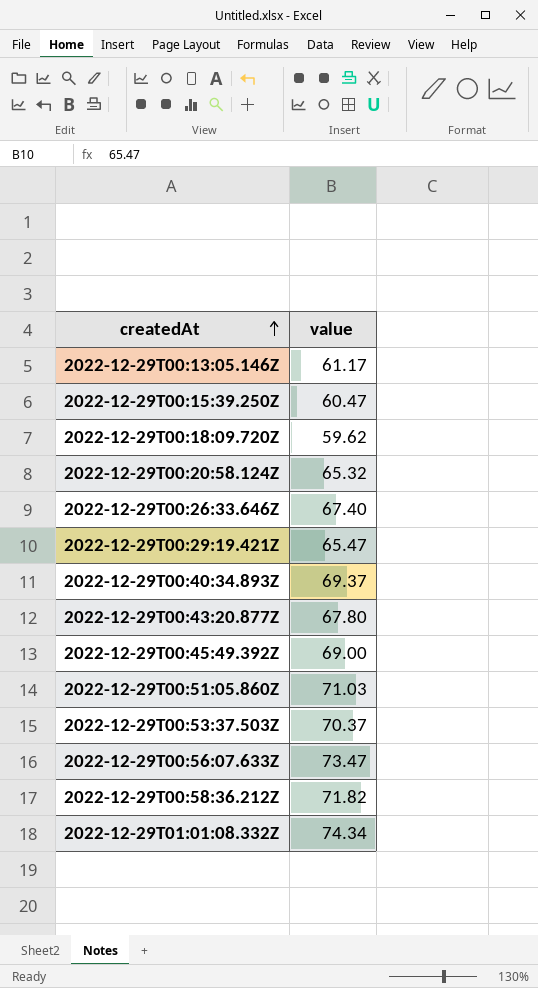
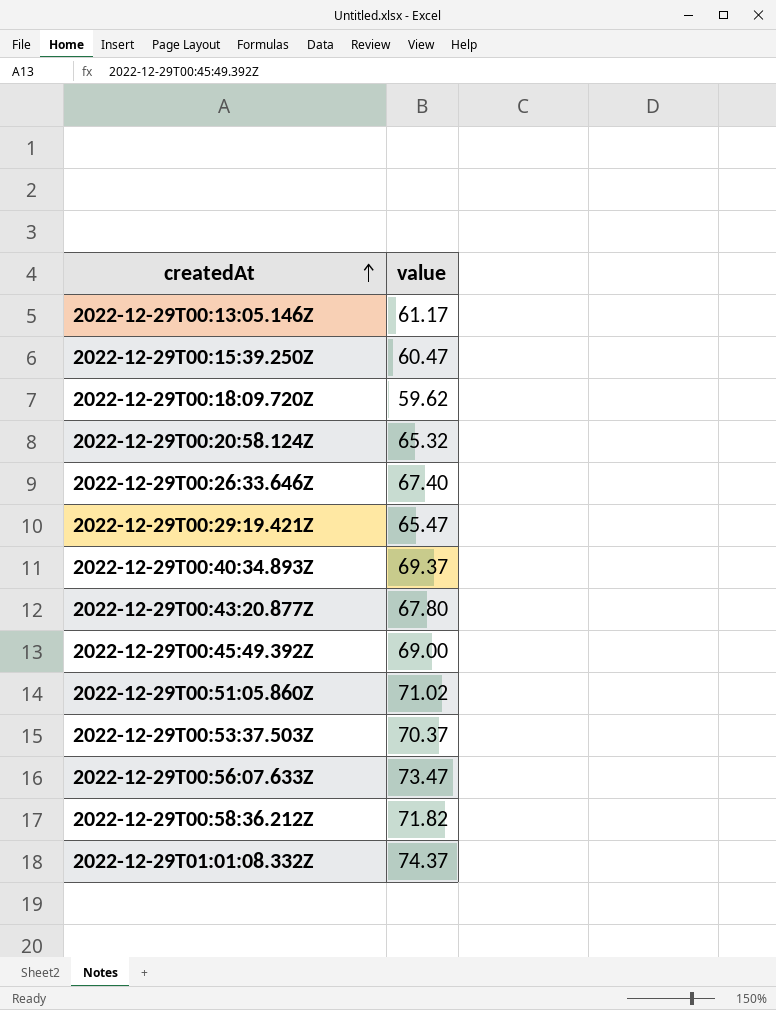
2022-12-29T00:51:05.860Z | value: 71.03 -> 71.02
2022-12-29T01:01:08.332Z | value: 74.34 -> 74.37

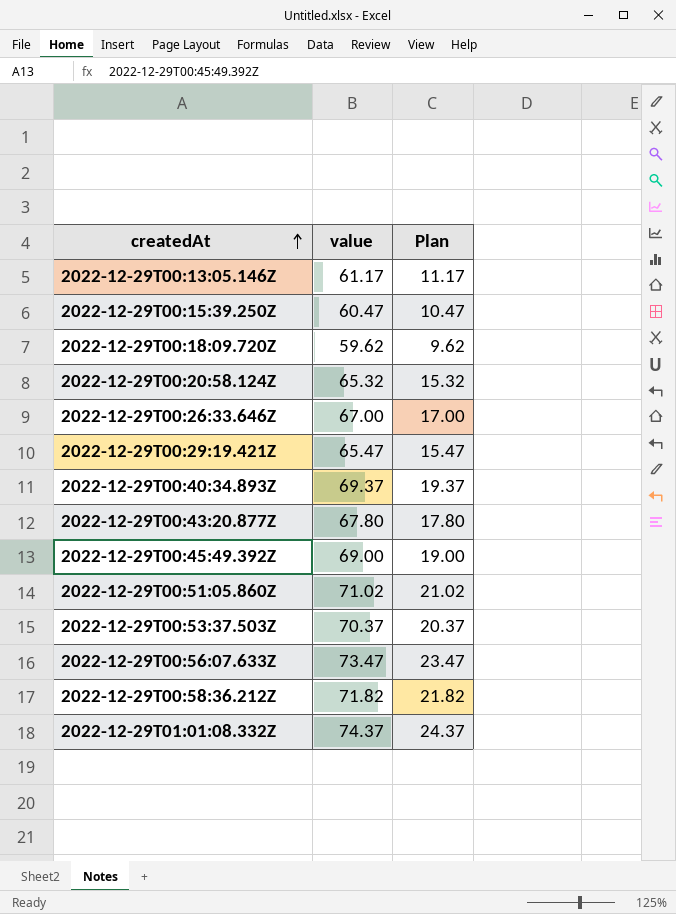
column Plan | formula: none -> [value] - 50
2022-12-29T00:26:33.646Z | value: 67.40 -> 67.00

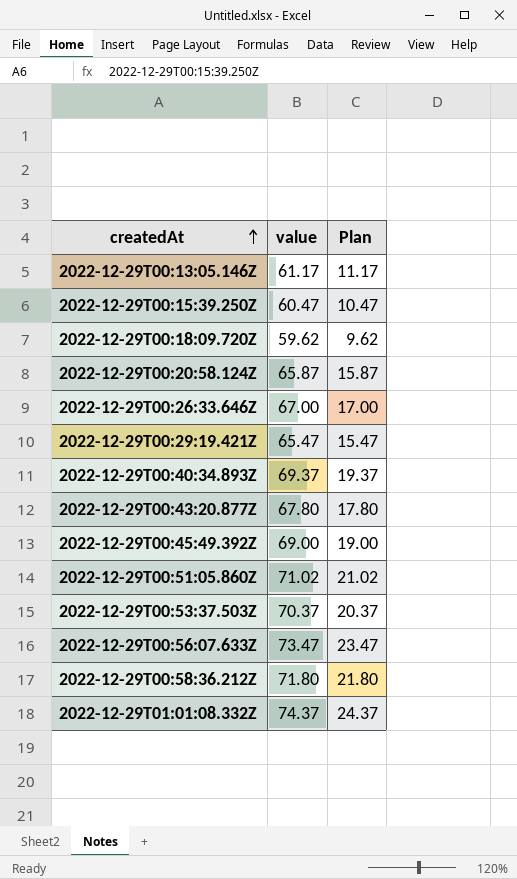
2022-12-29T00:20:58.124Z | value: 65.32 -> 65.87
2022-12-29T00:20:58.124Z | Plan: 15.32 -> 15.87
2022-12-29T00:58:36.212Z | value: 71.82 -> 71.80
2022-12-29T00:58:36.212Z | Plan: 21.82 -> 21.80

